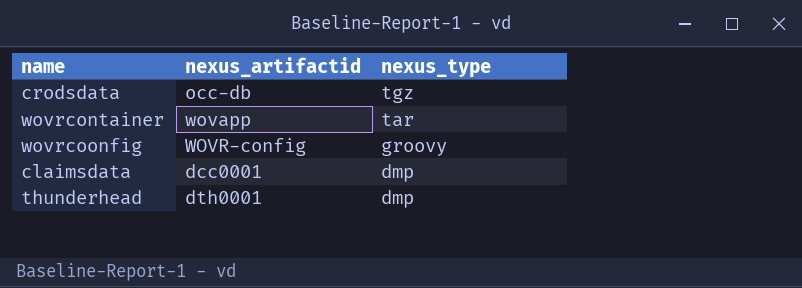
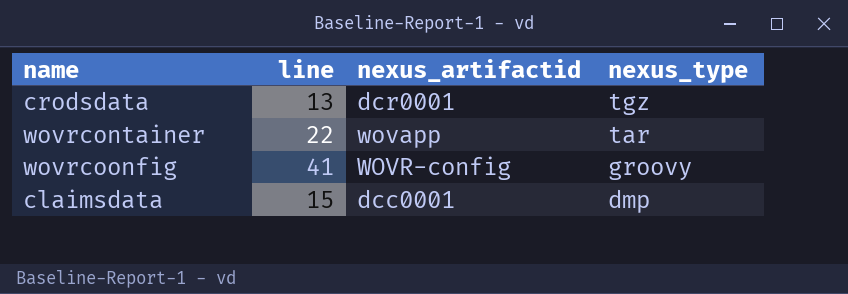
column line | position: none -> 2
row thunderhead: dth0001 | dmp -> none
crodsdata | nexus_artifactid: occ-db -> dcr0001

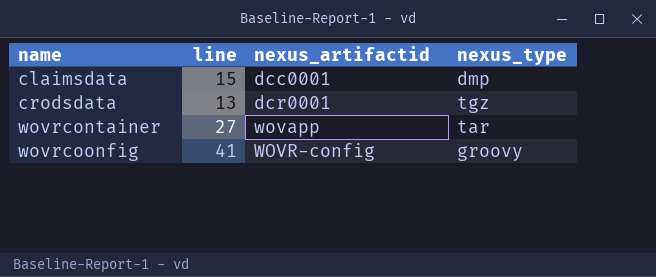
row order: nexus_type descending -> name ascending
wovrcontainer | line: 22 -> 27

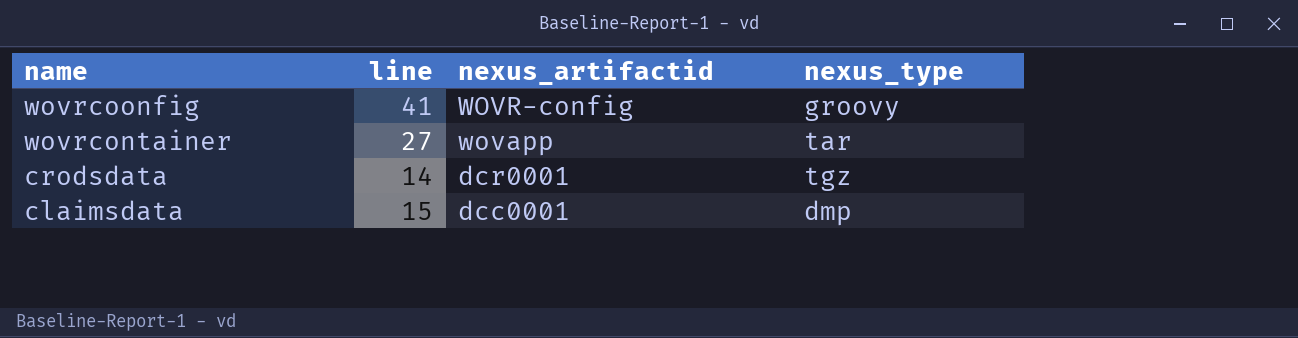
row order: name ascending -> name descending
crodsdata | line: 13 -> 14

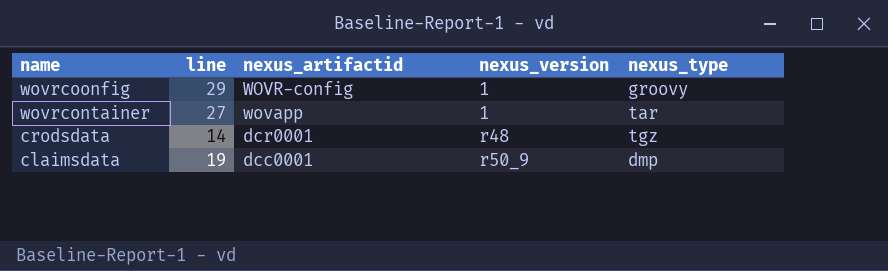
column nexus_version | position: none -> 4
wovrcoonfig | line: 41 -> 29
claimsdata | line: 15 -> 19

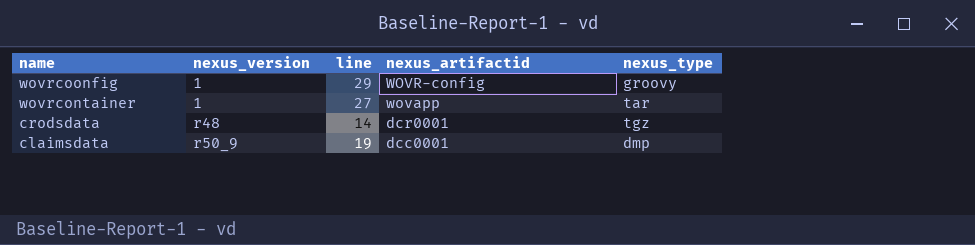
column nexus_version | position: 4 -> 2

